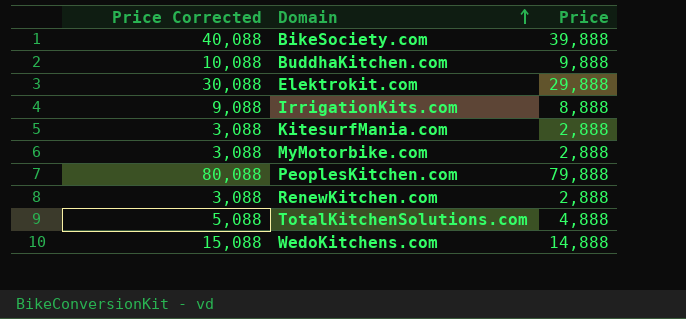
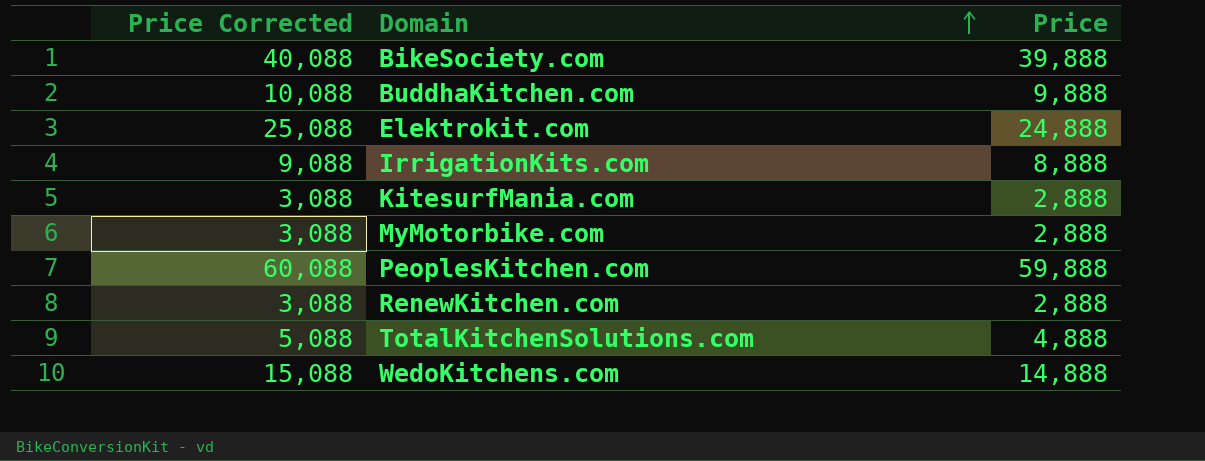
Elektrokit.com | Price Corrected: 30,088 -> 25,088
Elektrokit.com | Price: 29,888 -> 24,888
PeoplesKitchen.com | Price Corrected: 80,088 -> 60,088
PeoplesKitchen.com | Price: 79,888 -> 59,888

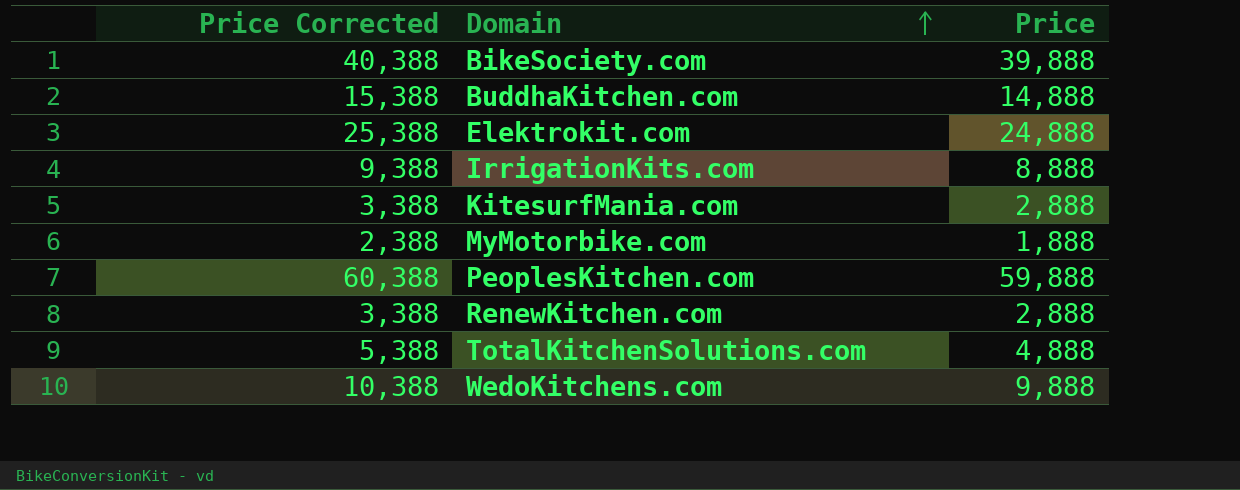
column Price Corrected | formula: [Price] + 200 -> [Price] + 500
BuddhaKitchen.com | Price: 9,888 -> 14,888
MyMotorbike.com | Price: 2,888 -> 1,888
WedoKitchens.com | Price: 14,888 -> 9,888

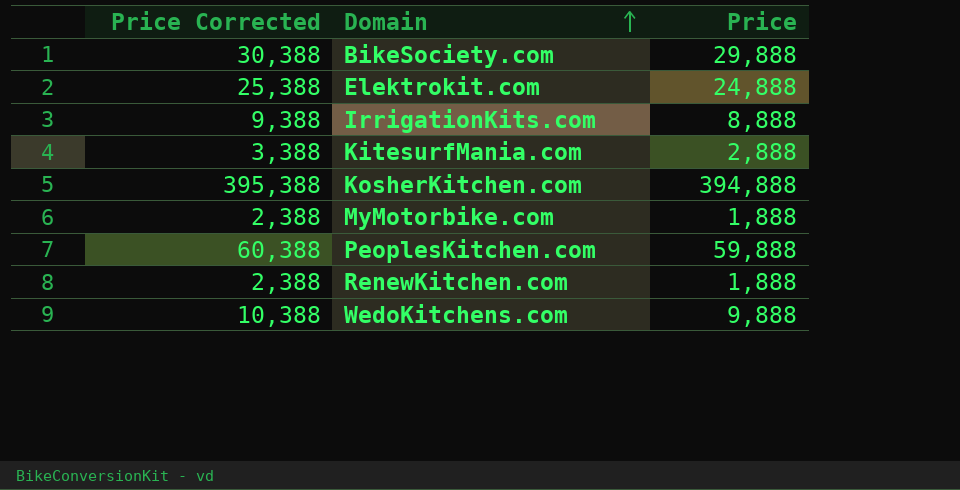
row BuddhaKitchen.com: 15,388 | 14,888 -> none
row TotalKitchenSolutions.com: 5,388 | 4,888 -> none
BikeSociety.com | Price Corrected: 40,388 -> 30,388
BikeSociety.com | Price: 39,888 -> 29,888
row KosherKitchen.com: none -> 395,388 | 394,888
RenewKitchen.com | Price Corrected: 3,388 -> 2,388
RenewKitchen.com | Price: 2,888 -> 1,888

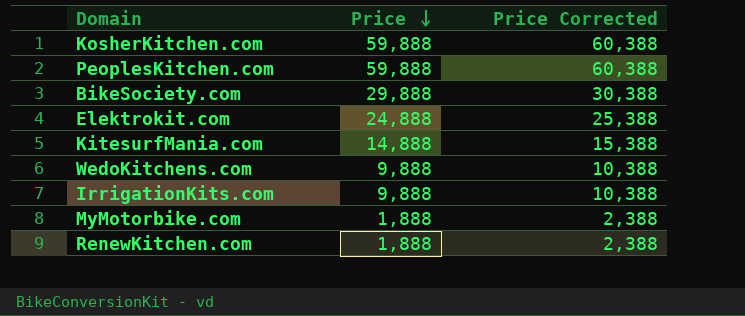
row order: Domain ascending -> Price descending
column Price Corrected | position: 1 -> 3
KosherKitchen.com | Price: 394,888 -> 59,888
KosherKitchen.com | Price Corrected: 395,388 -> 60,388
KitesurfMania.com | Price: 2,888 -> 14,888
KitesurfMania.com | Price Corrected: 3,388 -> 15,388
IrrigationKits.com | Price: 8,888 -> 9,888
IrrigationKits.com | Price Corrected: 9,388 -> 10,388

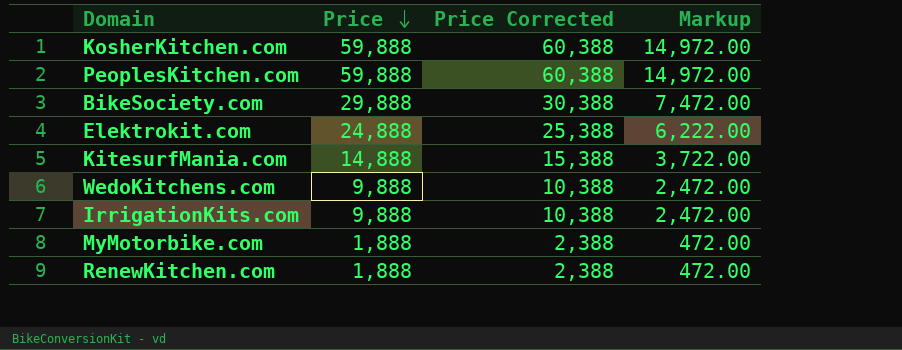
column Markup | formula: none -> [Price] * 0.25

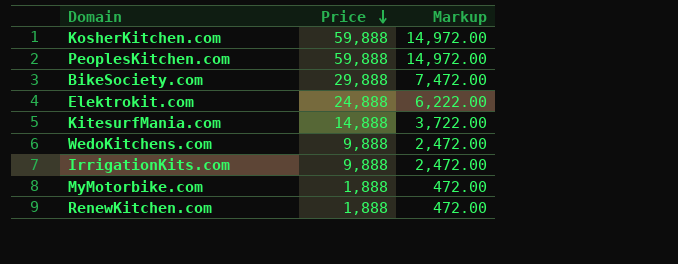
column Price Corrected | formula: [Price] + 500 -> none

